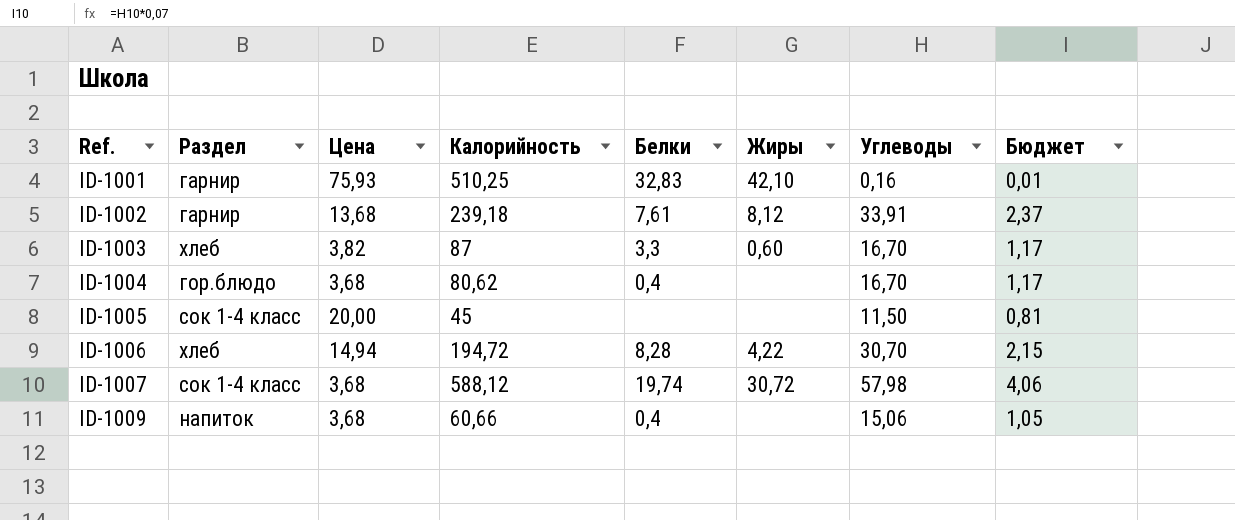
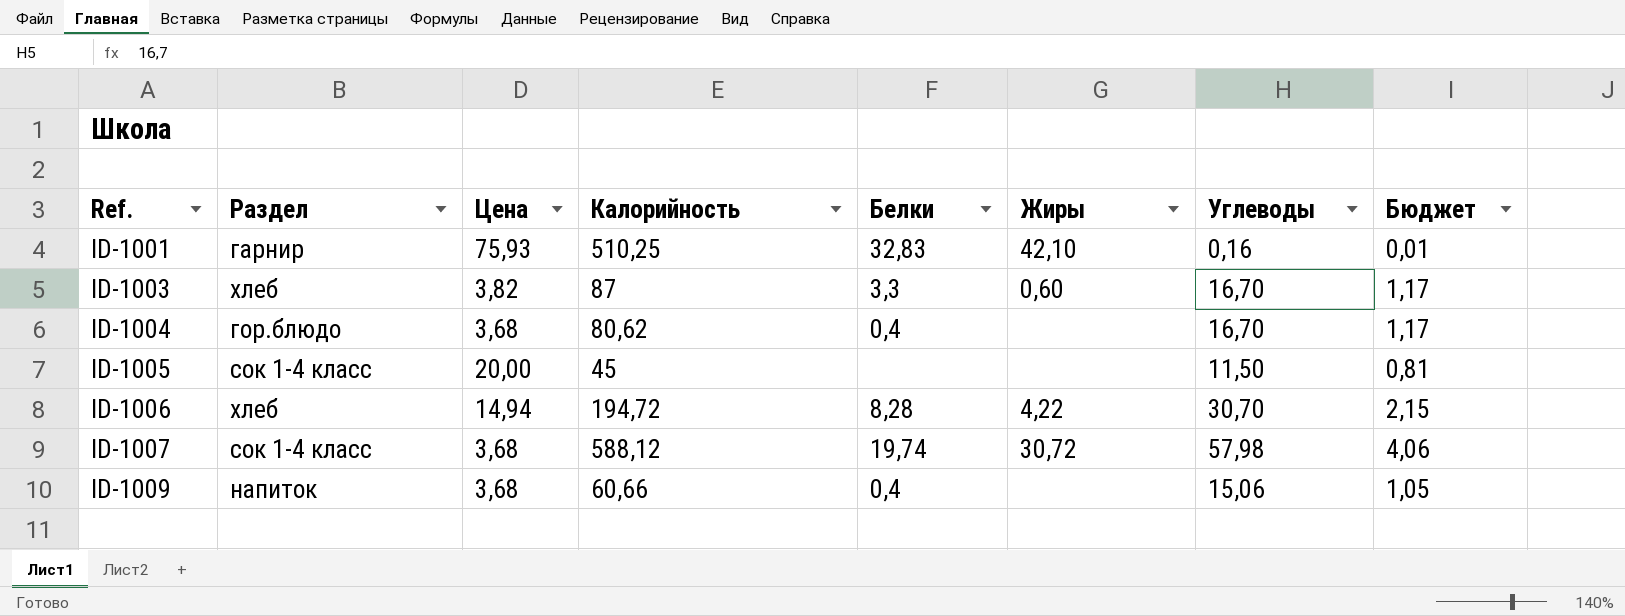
row ID-1002: гарнир | 13,68 | 239,18 | 7,61 | 8,12 | 33,91 | 2,37 -> none

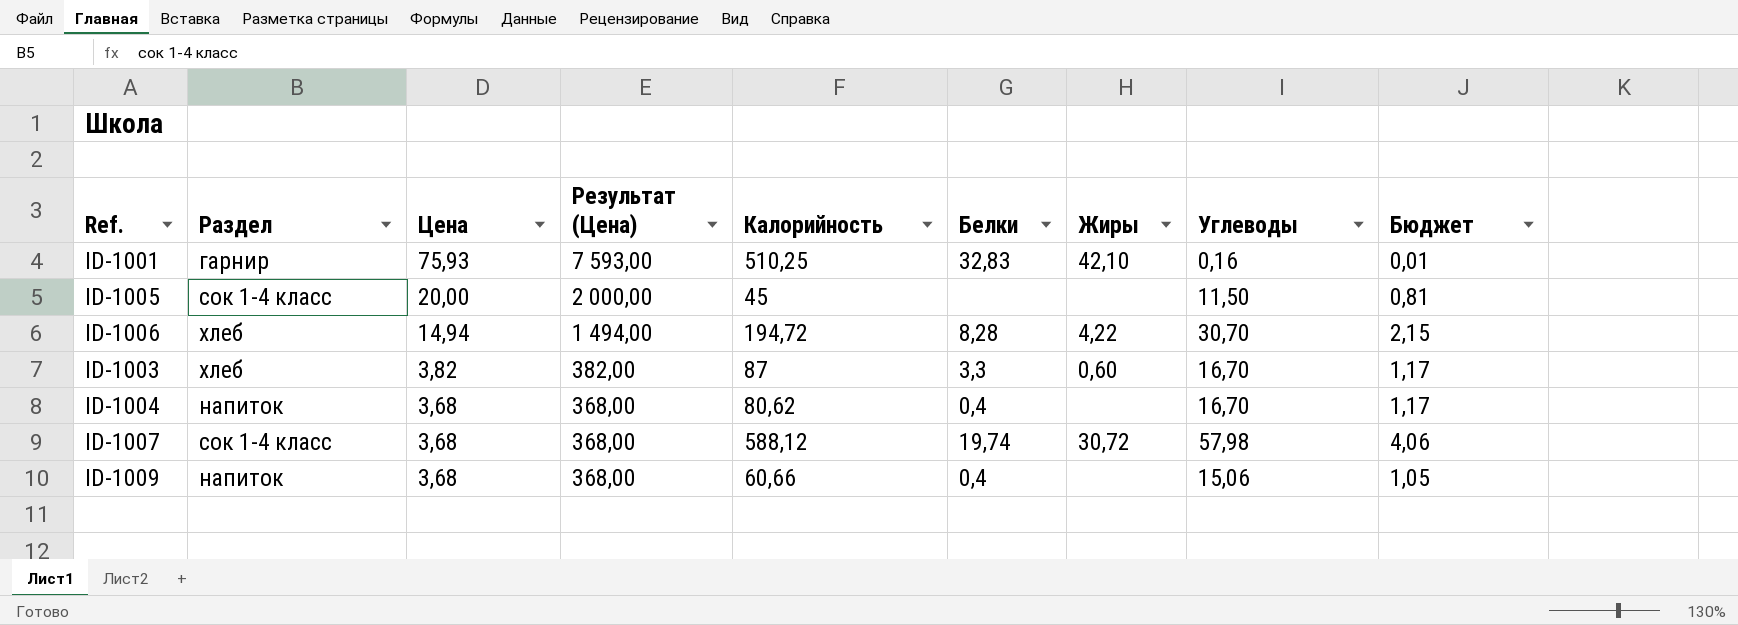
row order: Ref. ascending -> Цена descending
column Результат (Цена) | formula: none -> [Цена] * 100
ID-1004 | Раздел: гор.блюдо -> напиток

